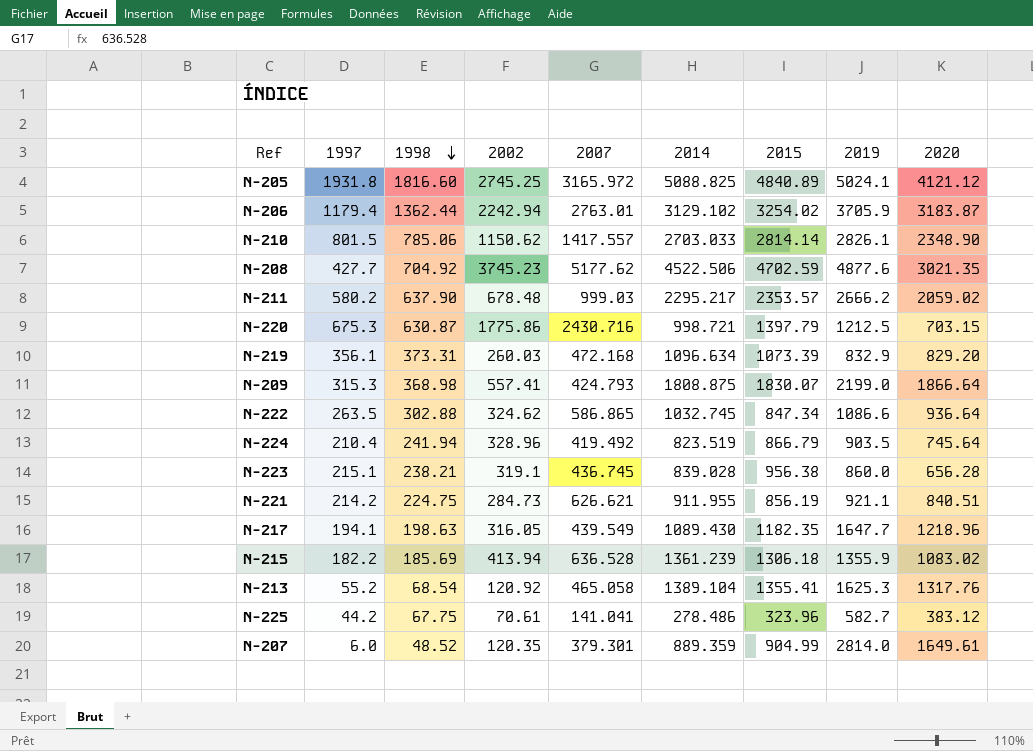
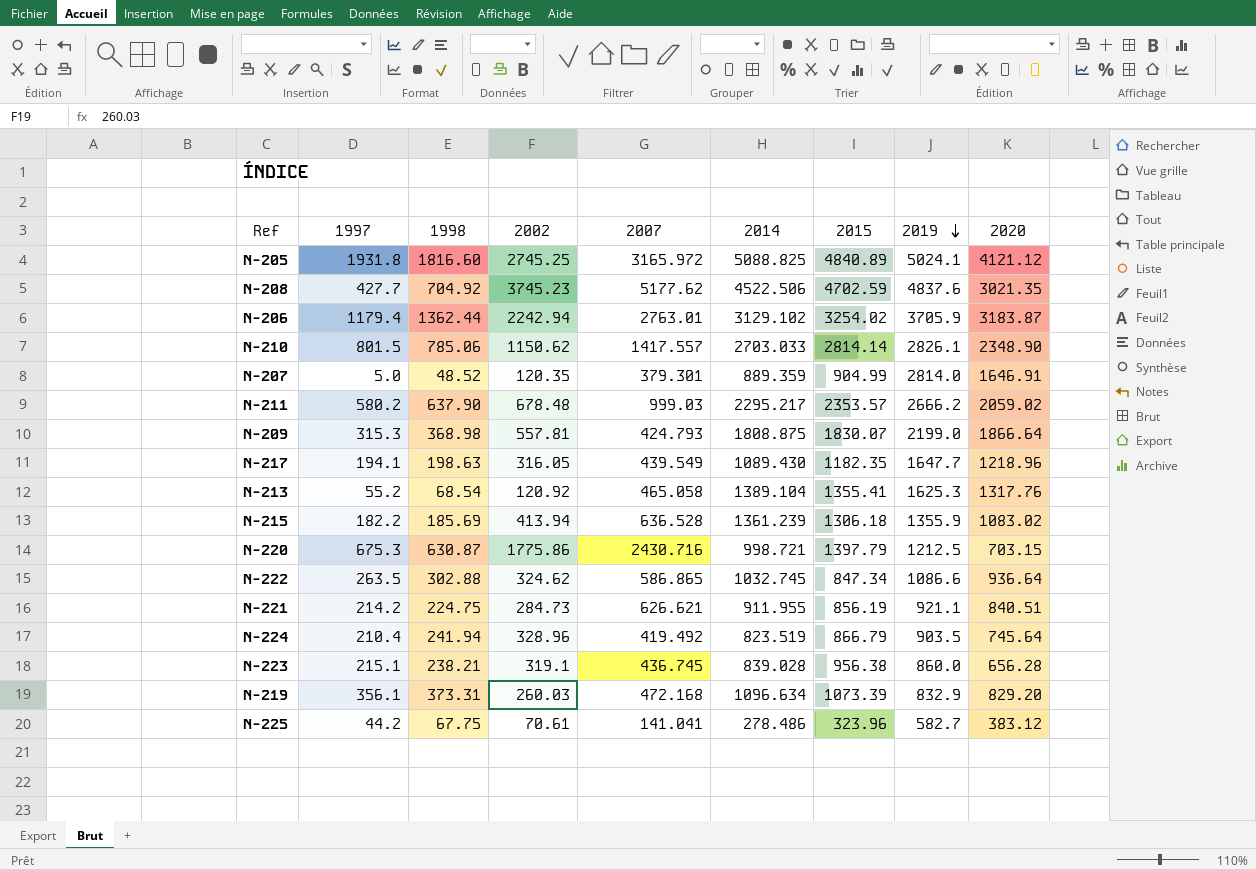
row order: 1998 descending -> 2019 descending
N-208 | 2019: 4877.6 -> 4837.6
N-207 | 1997: 6.0 -> 5.0
N-207 | 2020: 1649.61 -> 1646.91
N-209 | 2002: 557.41 -> 557.81

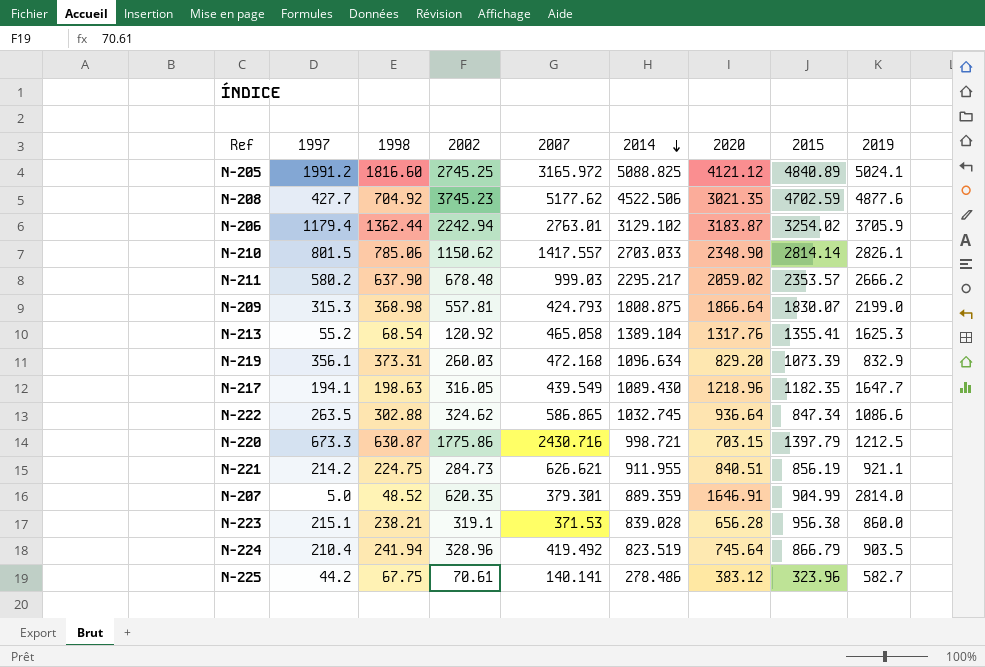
row order: 2019 descending -> 2014 descending
column 2020 | position: 9 -> 7
row N-215: 182.2 | 185.69 | 413.94 | 636.528 | 1361.239 | 1306.18 | 1355.9 | 1083.02 -> none
N-205 | 1997: 1931.8 -> 1991.2
N-208 | 2019: 4837.6 -> 4877.6
N-220 | 1997: 675.3 -> 673.3
N-207 | 2002: 120.35 -> 620.35
N-223 | 2007: 436.745 -> 371.53
N-225 | 2007: 141.041 -> 140.141

